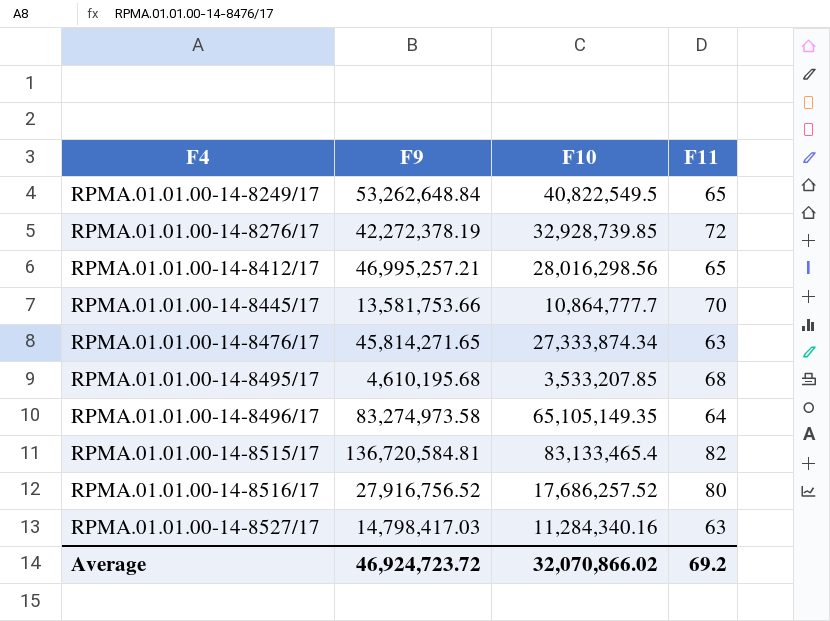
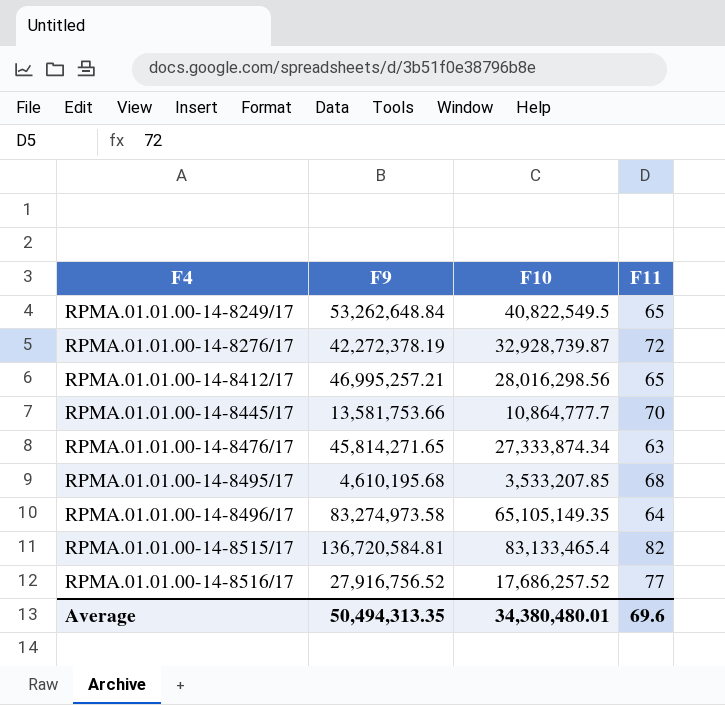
row RPMA.01.01.00-14-8527/17: 14,798,417.03 | 11,284,340.16 | 63 -> none
RPMA.01.01.00-14-8276/17 | F10: 32,928,739.85 -> 32,928,739.87
RPMA.01.01.00-14-8516/17 | F11: 80 -> 77
Average | F9: 46,924,723.72 -> 50,494,313.35
Average | F10: 32,070,866.02 -> 34,380,480.01
Average | F11: 69.2 -> 69.6

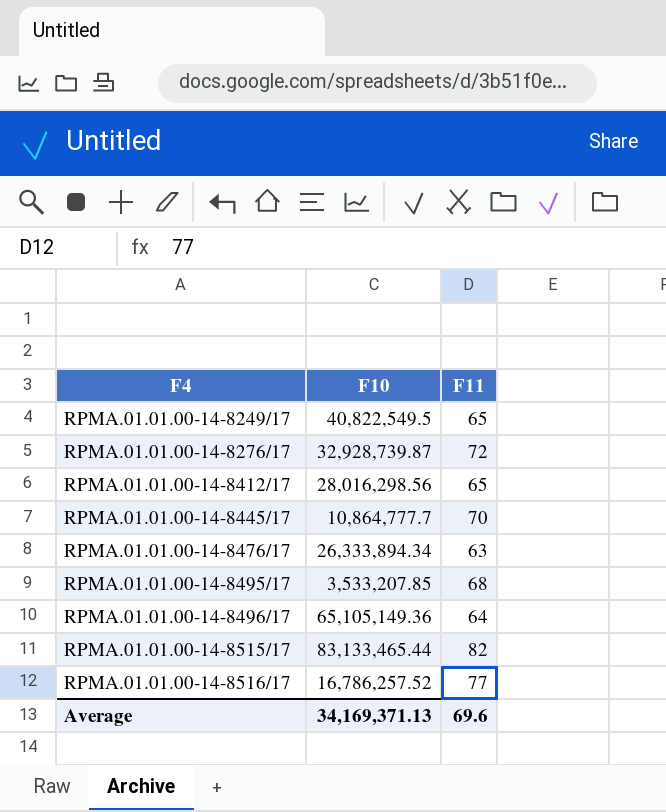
column F9 | position: 2 -> none
RPMA.01.01.00-14-8476/17 | F10: 27,333,874.34 -> 26,333,894.34
RPMA.01.01.00-14-8496/17 | F10: 65,105,149.35 -> 65,105,149.36
RPMA.01.01.00-14-8515/17 | F10: 83,133,465.4 -> 83,133,465.44
RPMA.01.01.00-14-8516/17 | F10: 17,686,257.52 -> 16,786,257.52
Average | F10: 34,380,480.01 -> 34,169,371.13

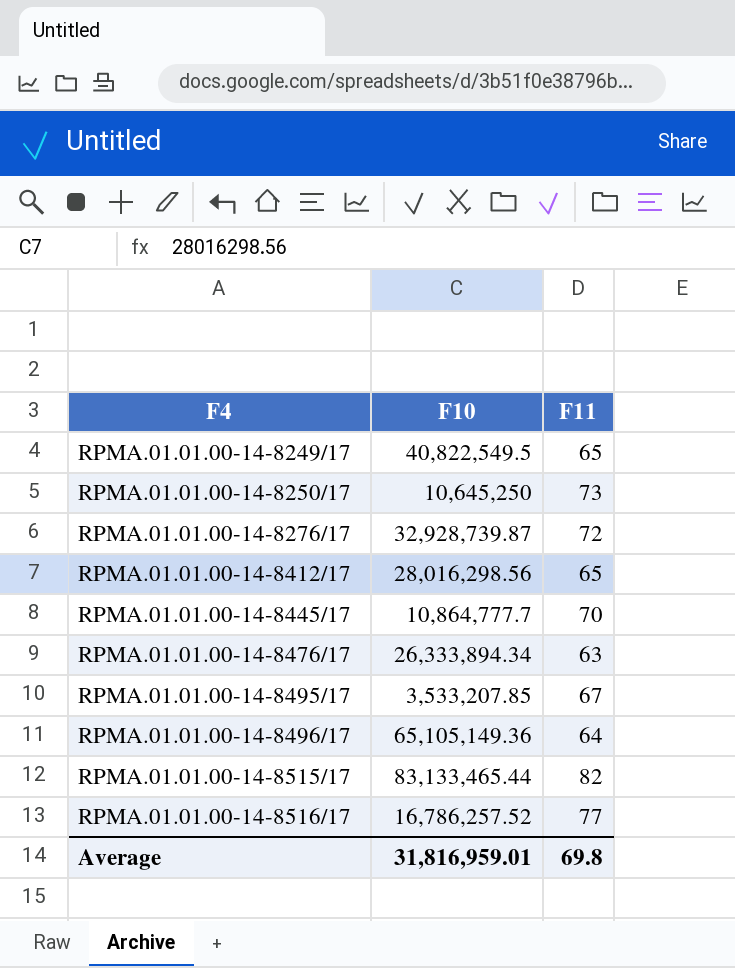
row RPMA.01.01.00-14-8250/17: none -> 10,645,250 | 73
RPMA.01.01.00-14-8495/17 | F11: 68 -> 67
Average | F10: 34,169,371.13 -> 31,816,959.01
Average | F11: 69.6 -> 69.8

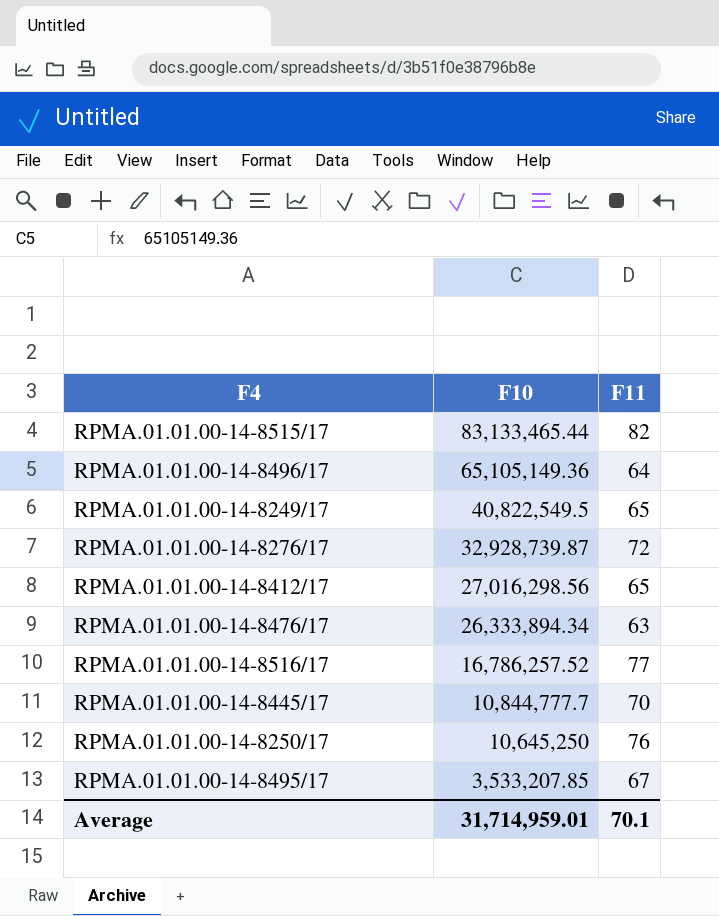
row order: F4 ascending -> F10 descending
RPMA.01.01.00-14-8412/17 | F10: 28,016,298.56 -> 27,016,298.56
RPMA.01.01.00-14-8445/17 | F10: 10,864,777.7 -> 10,844,777.7
RPMA.01.01.00-14-8250/17 | F11: 73 -> 76
Average | F10: 31,816,959.01 -> 31,714,959.01
Average | F11: 69.8 -> 70.1

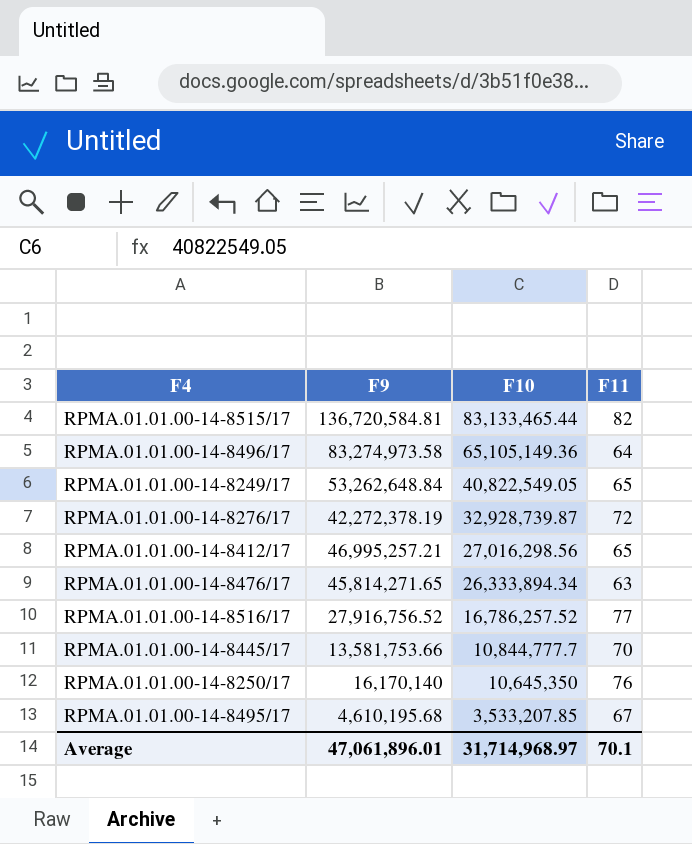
column F9 | position: none -> 2
RPMA.01.01.00-14-8249/17 | F10: 40,822,549.5 -> 40,822,549.05
RPMA.01.01.00-14-8250/17 | F10: 10,645,250 -> 10,645,350
Average | F10: 31,714,959.01 -> 31,714,968.97

